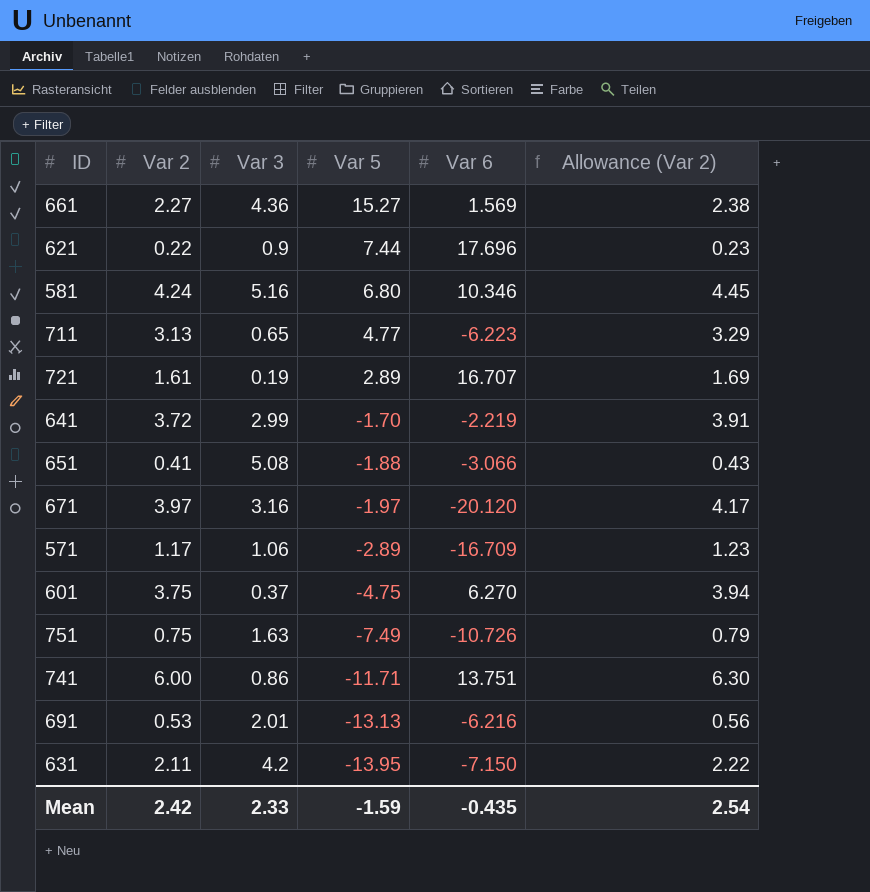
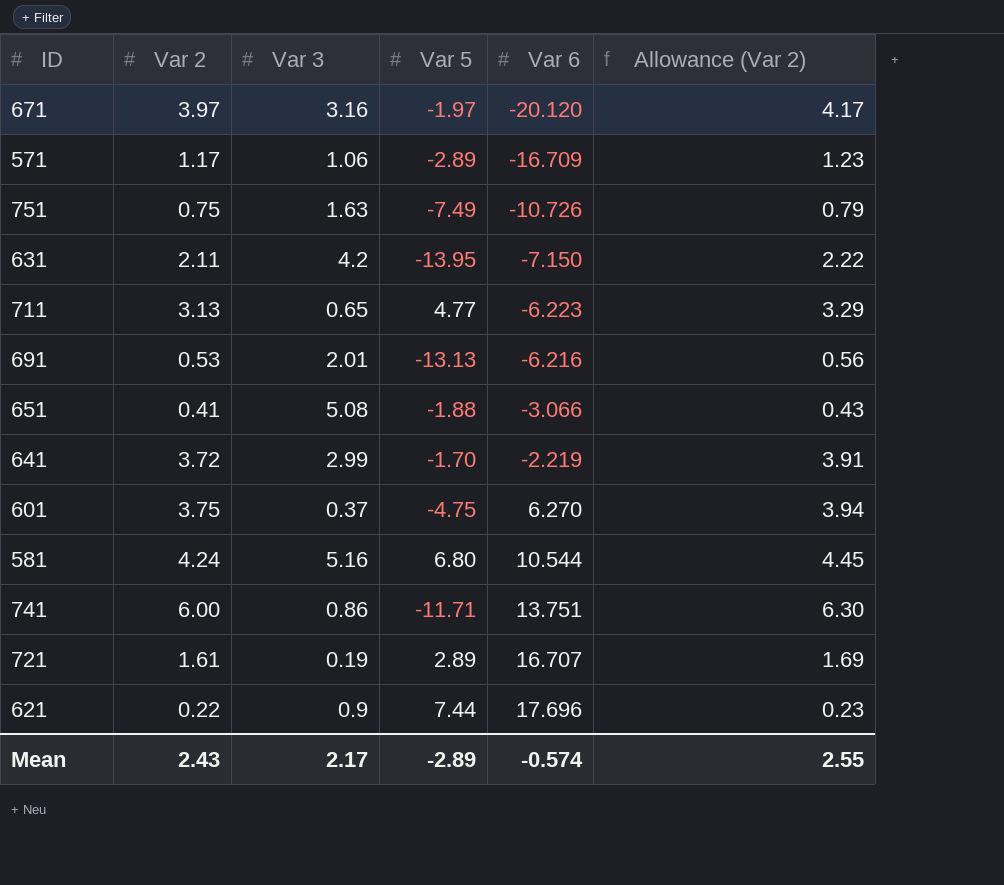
row order: Var 5 descending -> Var 6 ascending
row 661: 2.27 | 4.36 | 15.27 | 1.569 | 2.38 -> none
581 | Var 6: 10.346 -> 10.544
Mean | Var 2: 2.42 -> 2.43
Mean | Var 3: 2.33 -> 2.17
Mean | Var 5: -1.59 -> -2.89
Mean | Var 6: -0.435 -> -0.574
Mean | Allowance (Var 2): 2.54 -> 2.55

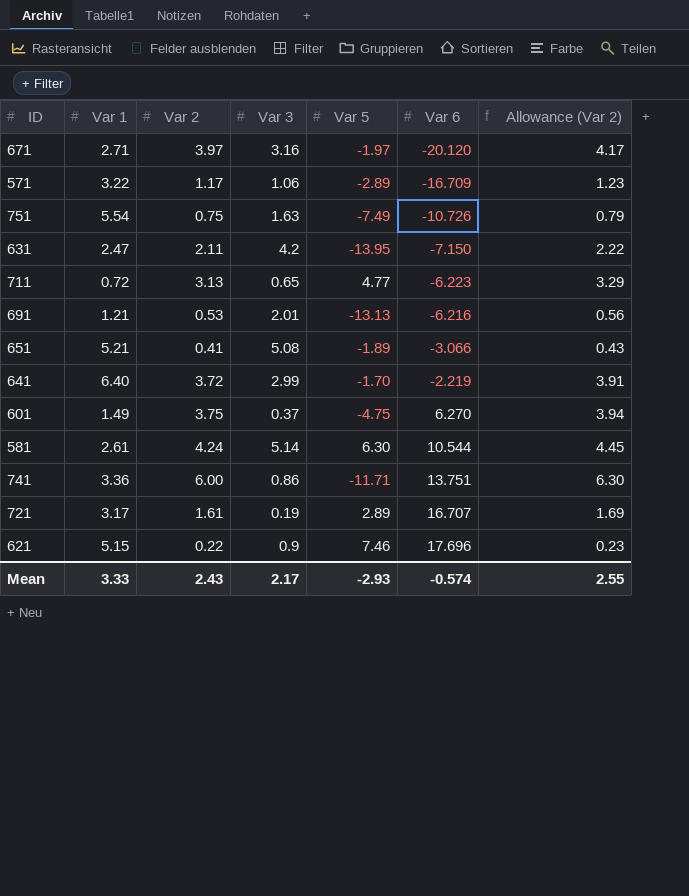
column Var 1 | position: none -> 2
651 | Var 5: -1.88 -> -1.89
581 | Var 3: 5.16 -> 5.14
581 | Var 5: 6.80 -> 6.30
621 | Var 5: 7.44 -> 7.46
Mean | Var 5: -2.89 -> -2.93

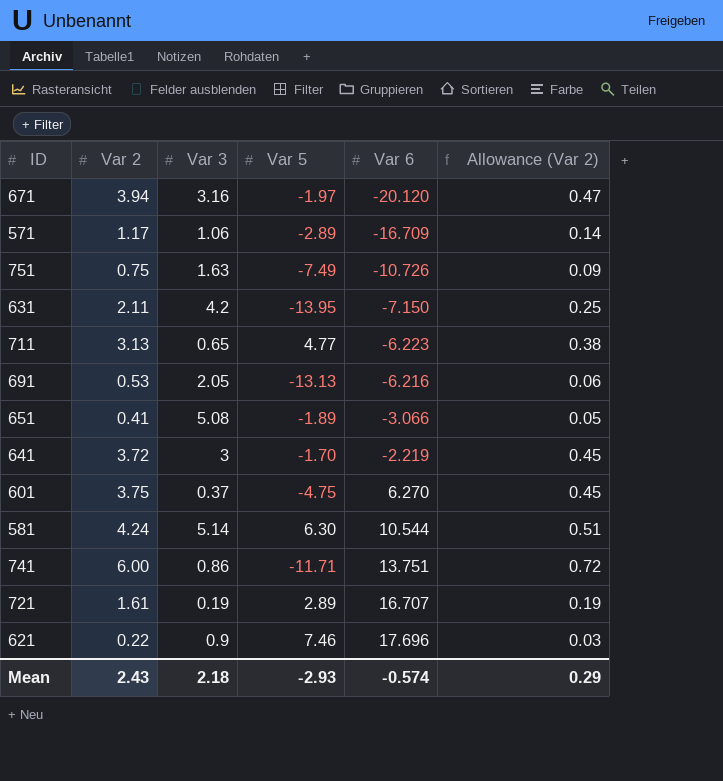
column Var 1 | position: 2 -> none
column Allowance (Var 2) | formula: [Var 2] * 1.05 -> [Var 2] * 0.12
671 | Var 2: 3.97 -> 3.94
691 | Var 3: 2.01 -> 2.05
641 | Var 3: 2.99 -> 3
Mean | Var 3: 2.17 -> 2.18
Mean | Allowance (Var 2): 2.55 -> 0.29

